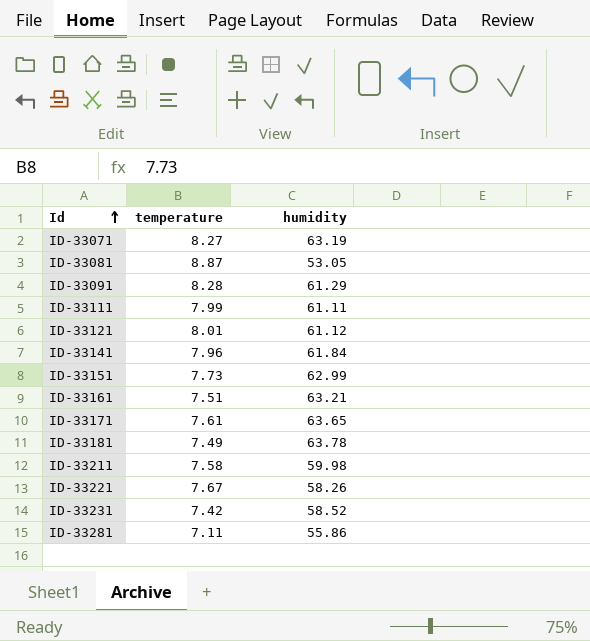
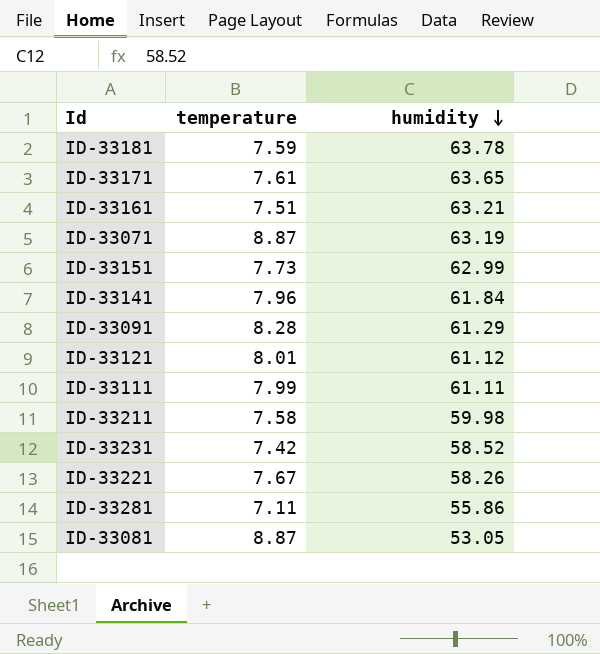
row order: Id ascending -> humidity descending
ID-33181 | temperature: 7.49 -> 7.59
ID-33071 | temperature: 8.27 -> 8.87

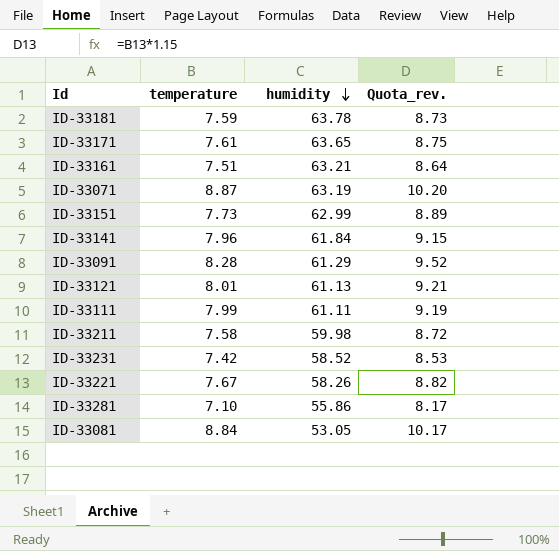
column Quota_rev. | formula: none -> [temperature] * 1.15
ID-33121 | humidity: 61.12 -> 61.13
ID-33281 | temperature: 7.11 -> 7.10
ID-33081 | temperature: 8.87 -> 8.84

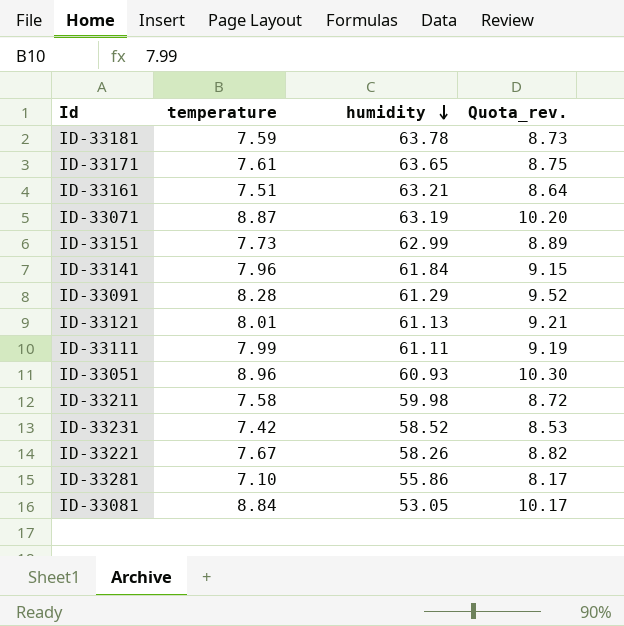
row ID-33051: none -> 8.96 | 60.93 | 10.30

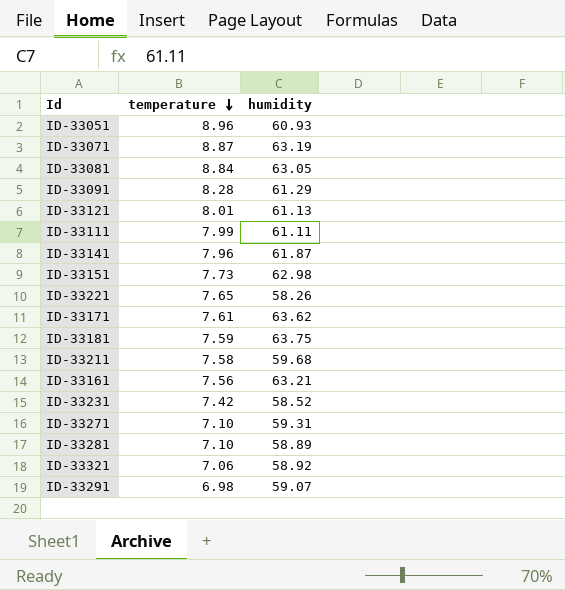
row order: humidity descending -> temperature descending
column Quota_rev. | formula: [temperature] * 1.15 -> none
ID-33081 | humidity: 53.05 -> 63.05
ID-33141 | humidity: 61.84 -> 61.87
ID-33151 | humidity: 62.99 -> 62.98
ID-33221 | temperature: 7.67 -> 7.65
ID-33171 | humidity: 63.65 -> 63.62
ID-33181 | humidity: 63.78 -> 63.75
ID-33211 | humidity: 59.98 -> 59.68
ID-33161 | temperature: 7.51 -> 7.56
row ID-33271: none -> 7.10 | 59.31
ID-33281 | humidity: 55.86 -> 58.89
row ID-33321: none -> 7.06 | 58.92
row ID-33291: none -> 6.98 | 59.07

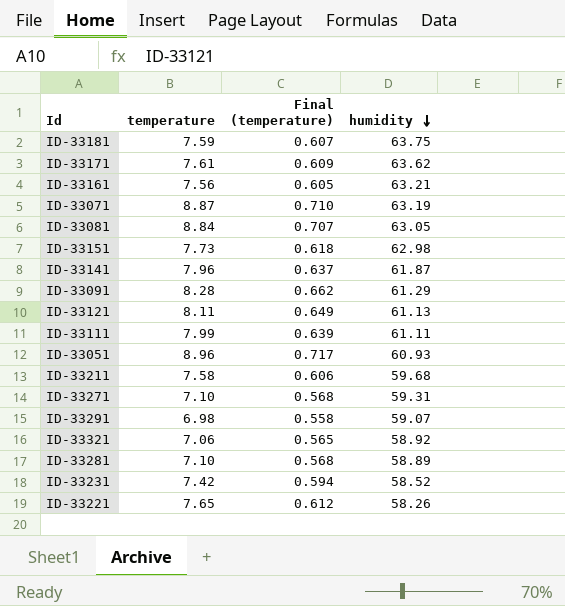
row order: temperature descending -> humidity descending
column Final (temperature) | formula: none -> [temperature] * 0.08
ID-33121 | temperature: 8.01 -> 8.11

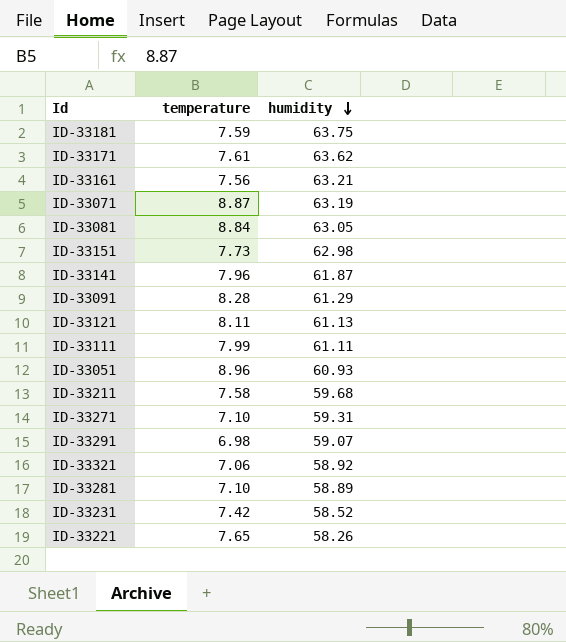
column Final (temperature) | formula: [temperature] * 0.08 -> none

